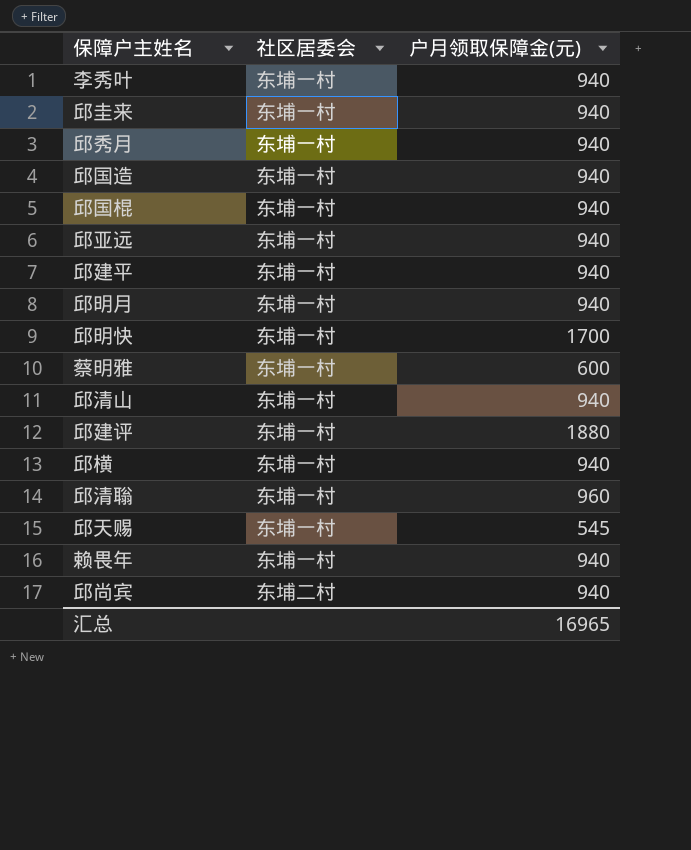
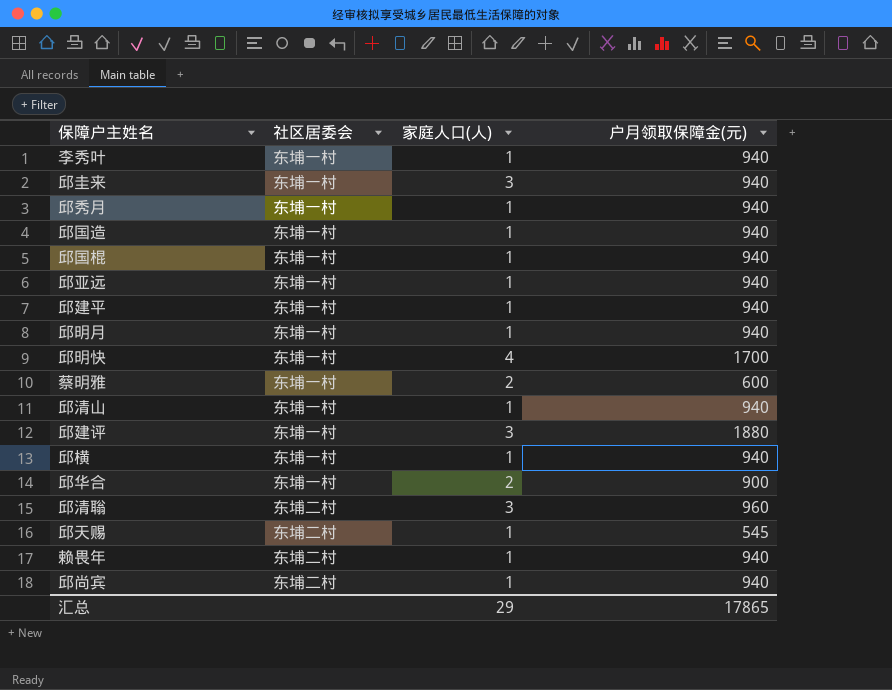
column 家庭人口(人) | position: none -> 3
row 邱华合: none -> 东埔一村 | 2 | 900
邱清聬 | 社区居委会: 东埔一村 -> 东埔二村
邱天赐 | 社区居委会: 东埔一村 -> 东埔二村
赖畏年 | 社区居委会: 东埔一村 -> 东埔二村
汇总 | 户月领取保障金(元): 16965 -> 17865

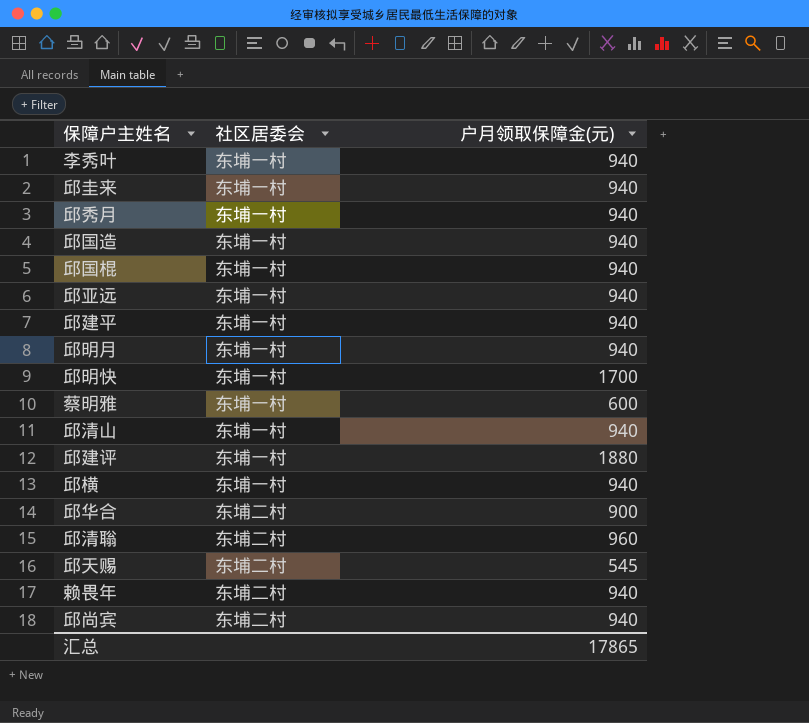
column 家庭人口(人) | position: 3 -> none
邱华合 | 社区居委会: 东埔一村 -> 东埔二村

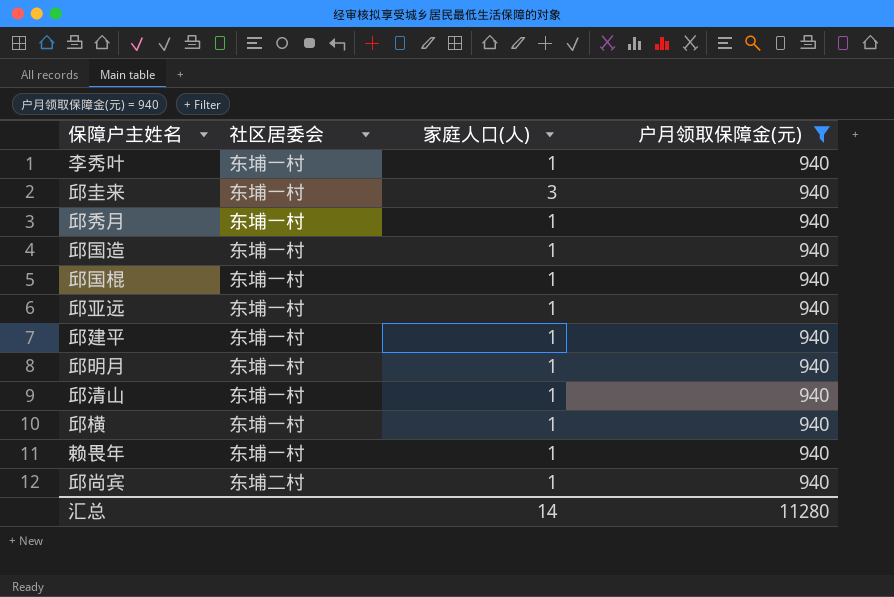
filter: none -> 户月领取保障金(元) = 940
column 家庭人口(人) | position: none -> 3
赖畏年 | 社区居委会: 东埔二村 -> 东埔一村
汇总 | 户月领取保障金(元): 17865 -> 11280

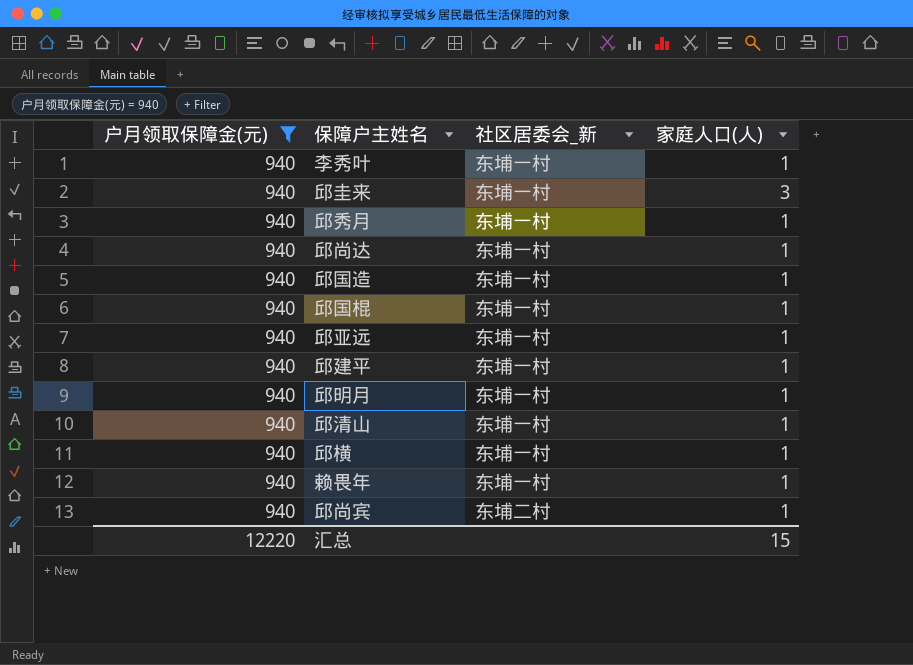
column 户月领取保障金(元) | position: 4 -> 1
column name: 社区居委会 -> 社区居委会_新
row 邱尚达: none -> 940 | 东埔一村 | 1
汇总 | 户月领取保障金(元): 11280 -> 12220
汇总 | 家庭人口(人): 14 -> 15

